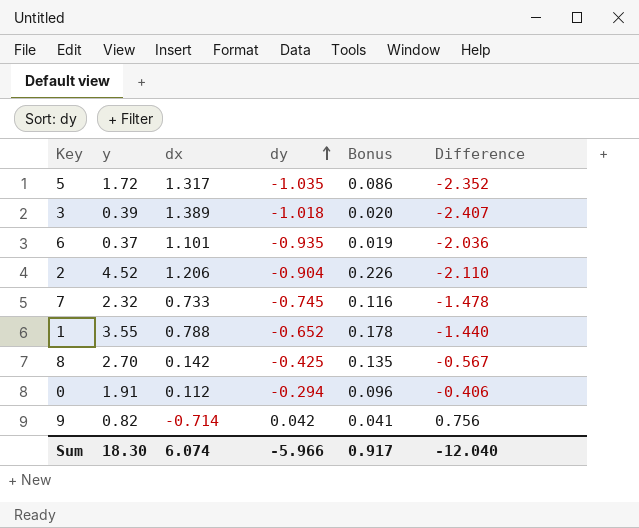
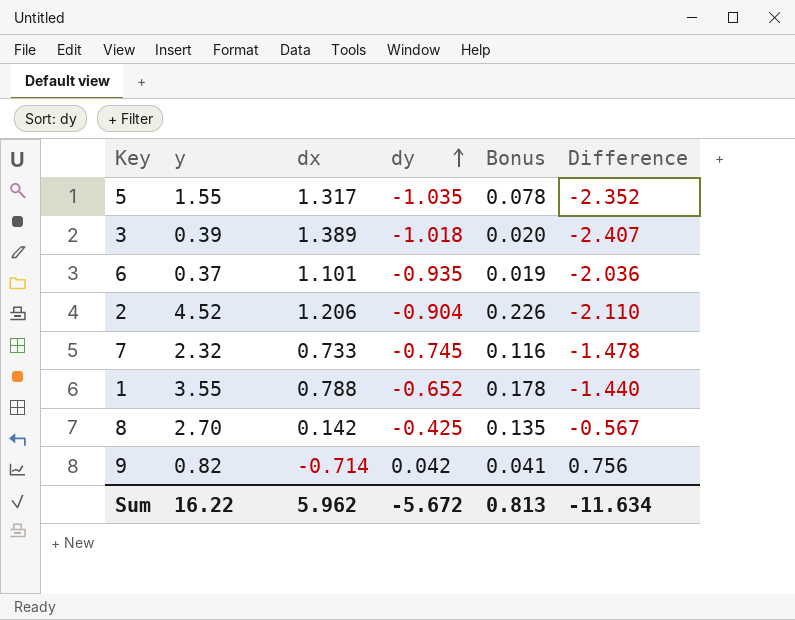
row 0: 1.91 | 0.112 | -0.294 | 0.096 | -0.406 -> none
5 | y: 1.72 -> 1.55
5 | Bonus: 0.086 -> 0.078
Sum | y: 18.30 -> 16.22
Sum | dx: 6.074 -> 5.962
Sum | dy: -5.966 -> -5.672
Sum | Bonus: 0.917 -> 0.813
Sum | Difference: -12.040 -> -11.634

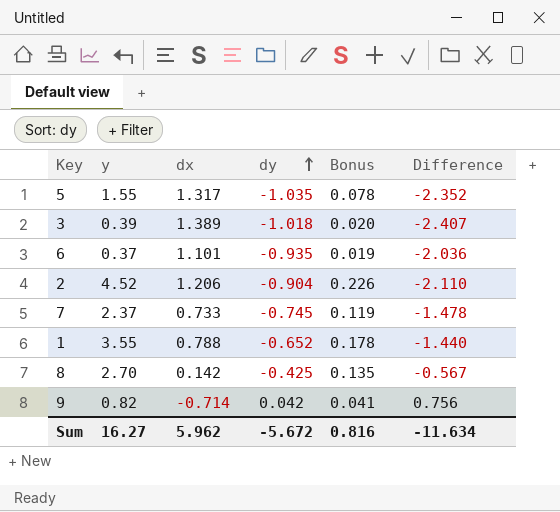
7 | y: 2.32 -> 2.37
7 | Bonus: 0.116 -> 0.119
Sum | y: 16.22 -> 16.27
Sum | Bonus: 0.813 -> 0.816

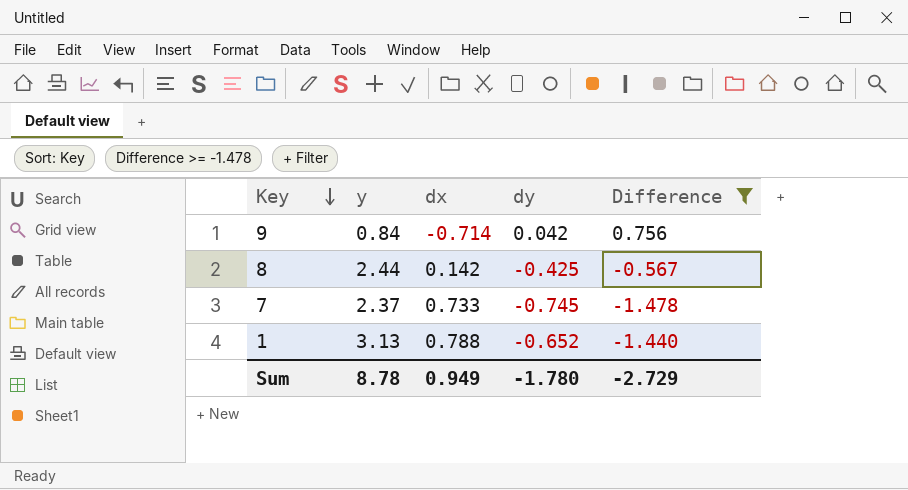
filter: none -> Difference >= -1.478
row order: dy ascending -> Key descending
column Bonus | formula: [y] * 0.05 -> none
9 | y: 0.82 -> 0.84
8 | y: 2.70 -> 2.44
1 | y: 3.55 -> 3.13
Sum | y: 16.27 -> 8.78
Sum | dx: 5.962 -> 0.949
Sum | dy: -5.672 -> -1.780
Sum | Difference: -11.634 -> -2.729

